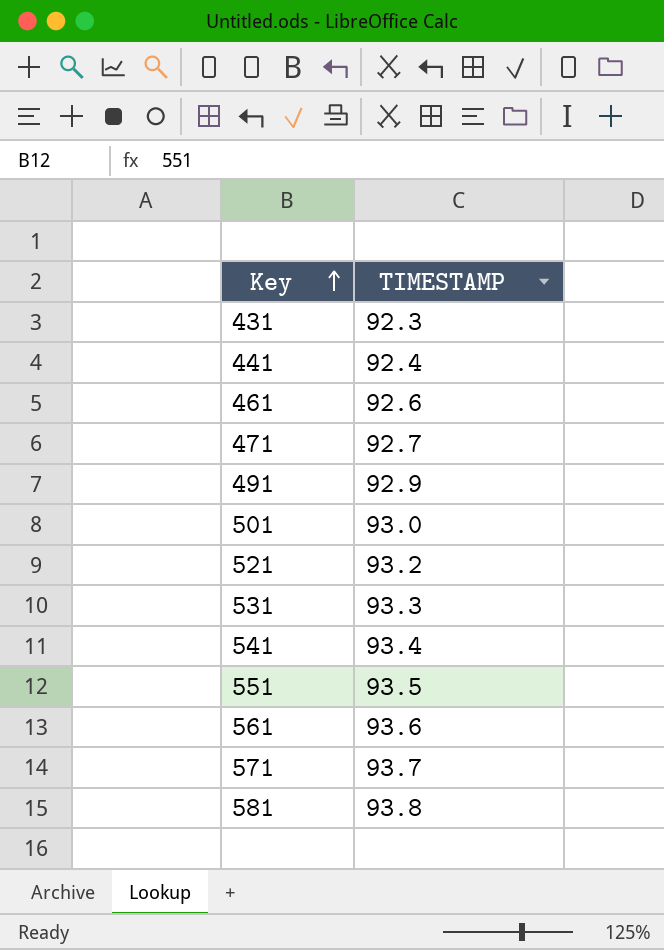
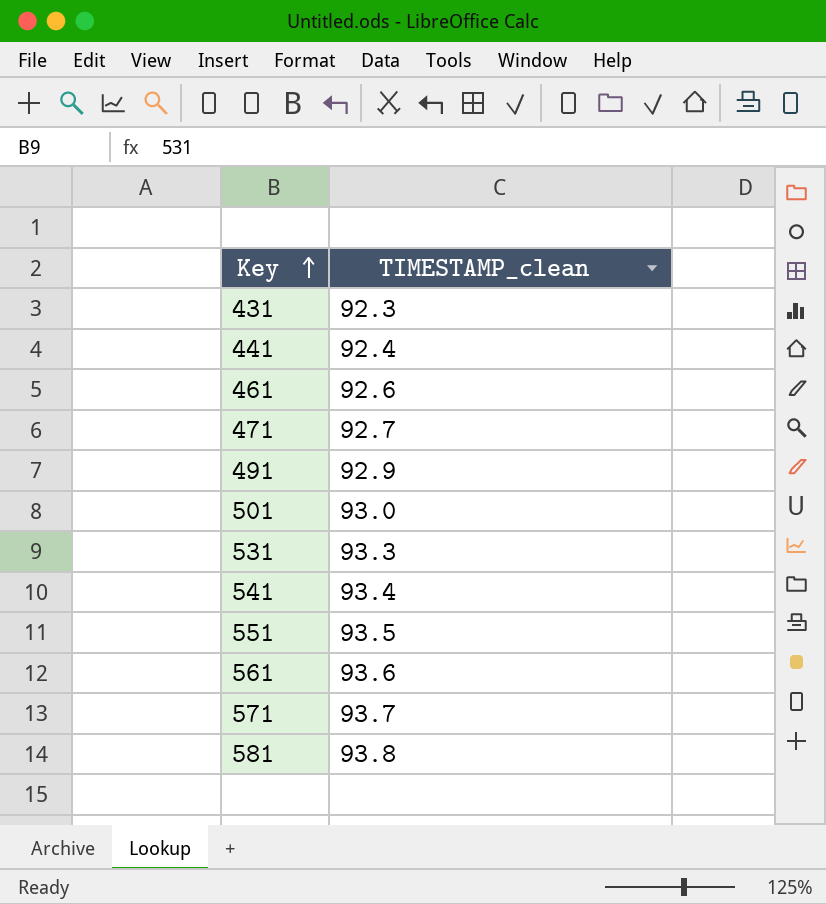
column name: TIMESTAMP -> TIMESTAMP_clean
row 521: 93.2 -> none

